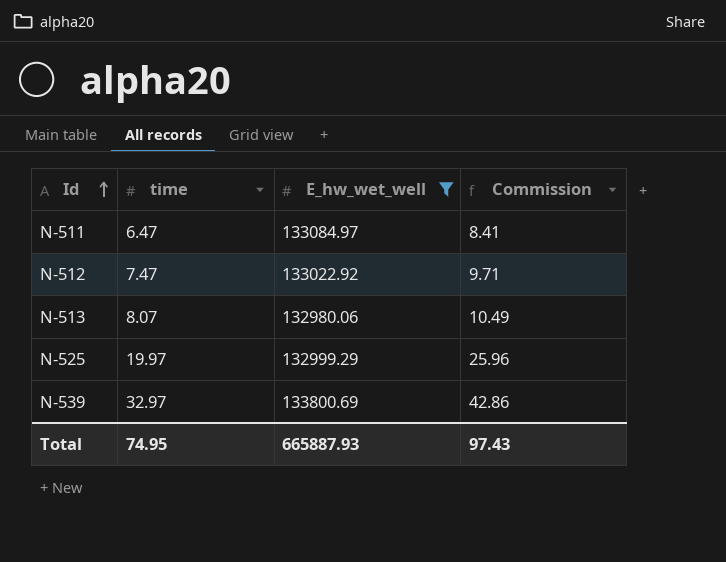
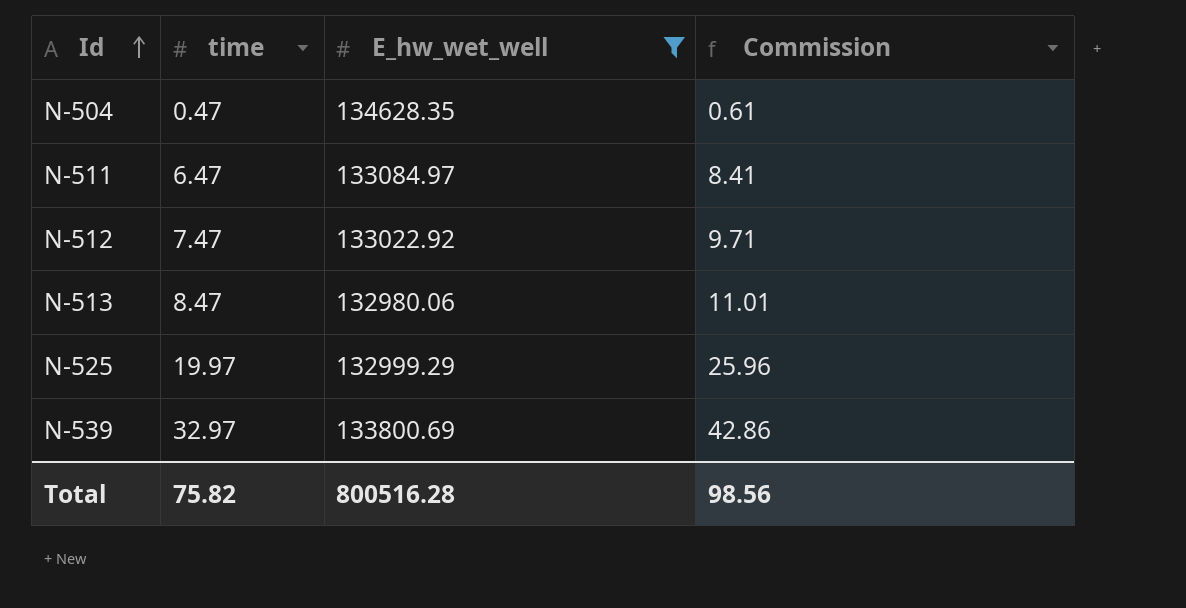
row N-504: none -> 0.47 | 134628.35 | 0.61
N-513 | time: 8.07 -> 8.47
N-513 | Commission: 10.49 -> 11.01
Total | time: 74.95 -> 75.82
Total | E_hw_wet_well: 665887.93 -> 800516.28
Total | Commission: 97.43 -> 98.56

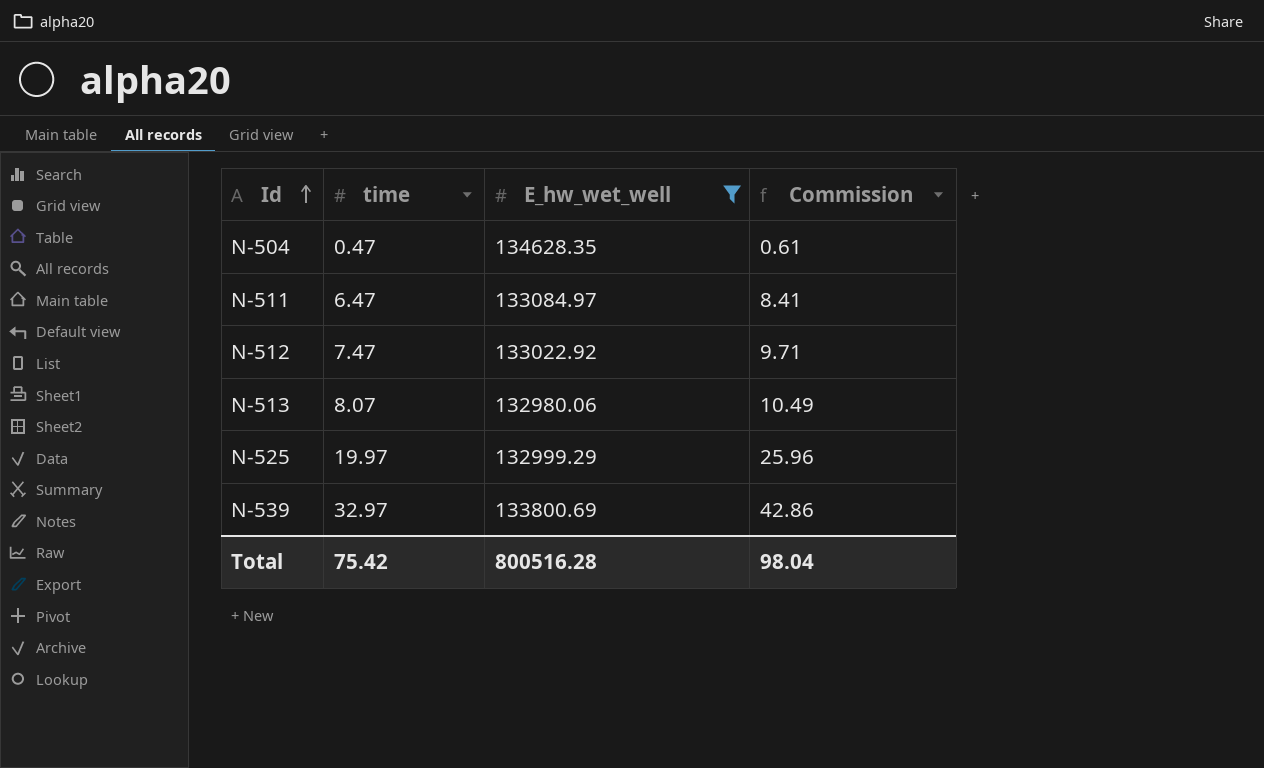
N-513 | time: 8.47 -> 8.07
N-513 | Commission: 11.01 -> 10.49
Total | time: 75.82 -> 75.42
Total | Commission: 98.56 -> 98.04

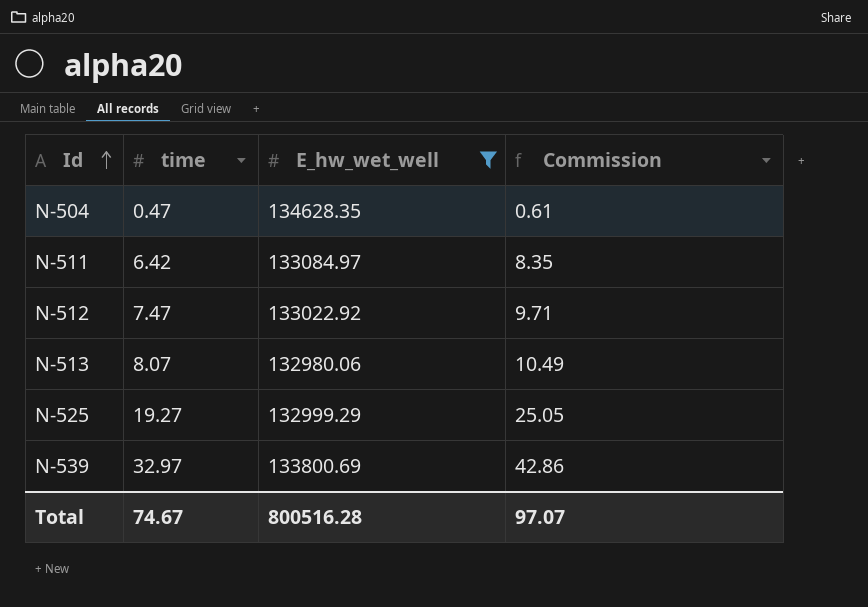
N-511 | time: 6.47 -> 6.42
N-511 | Commission: 8.41 -> 8.35
N-525 | time: 19.97 -> 19.27
N-525 | Commission: 25.96 -> 25.05
Total | time: 75.42 -> 74.67
Total | Commission: 98.04 -> 97.07

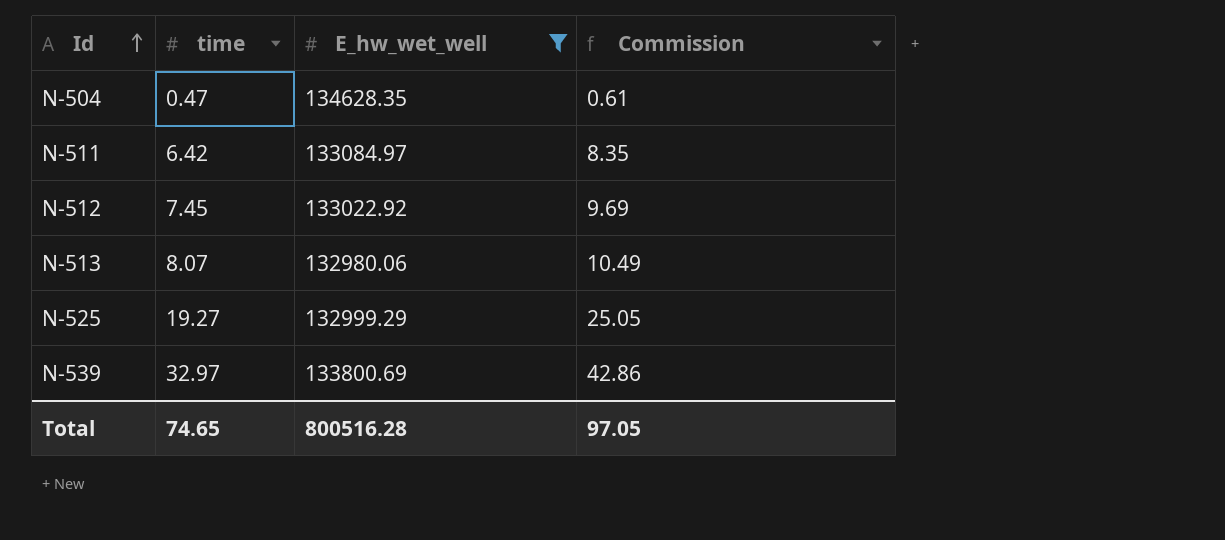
N-512 | time: 7.47 -> 7.45
N-512 | Commission: 9.71 -> 9.69
Total | time: 74.67 -> 74.65
Total | Commission: 97.07 -> 97.05

